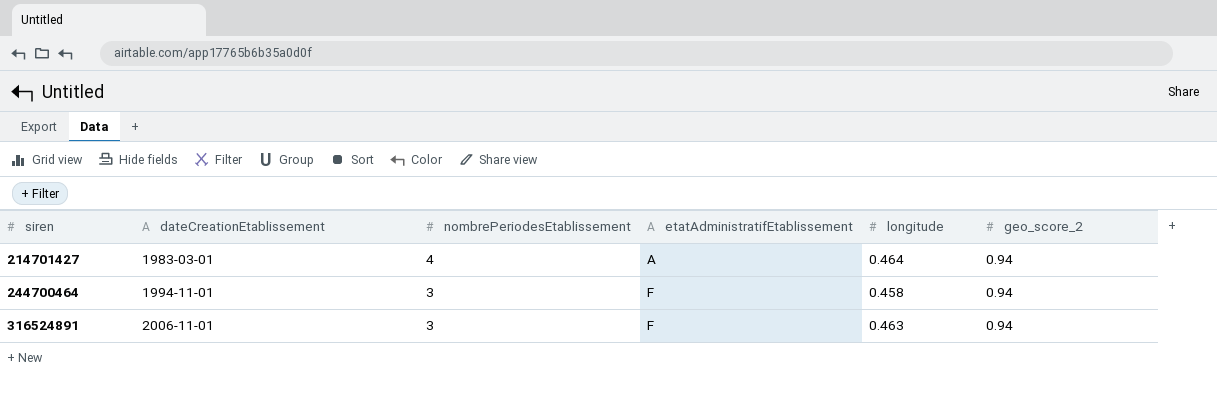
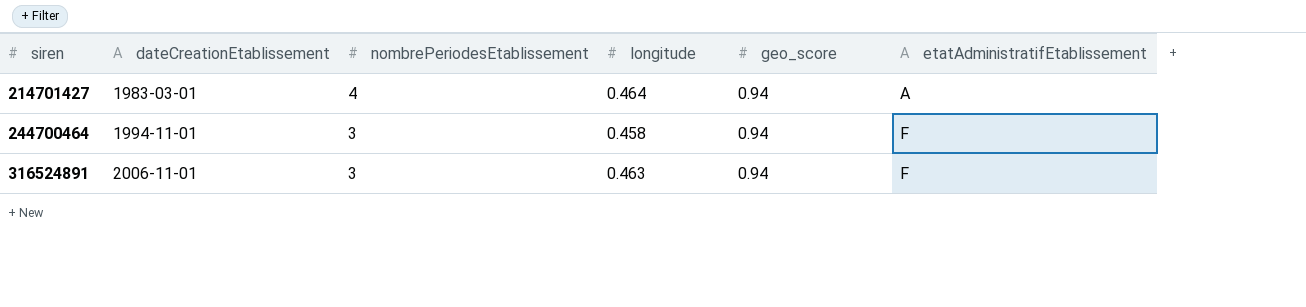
column name: geo_score_2 -> geo_score
column etatAdministratifEtablissement | position: 4 -> 6

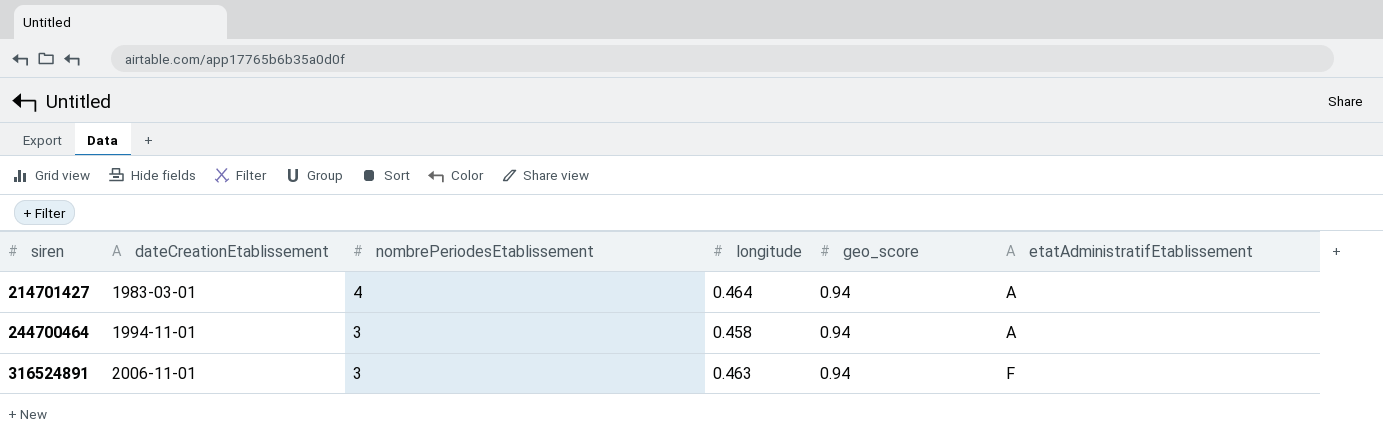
244700464 | etatAdministratifEtablissement: F -> A

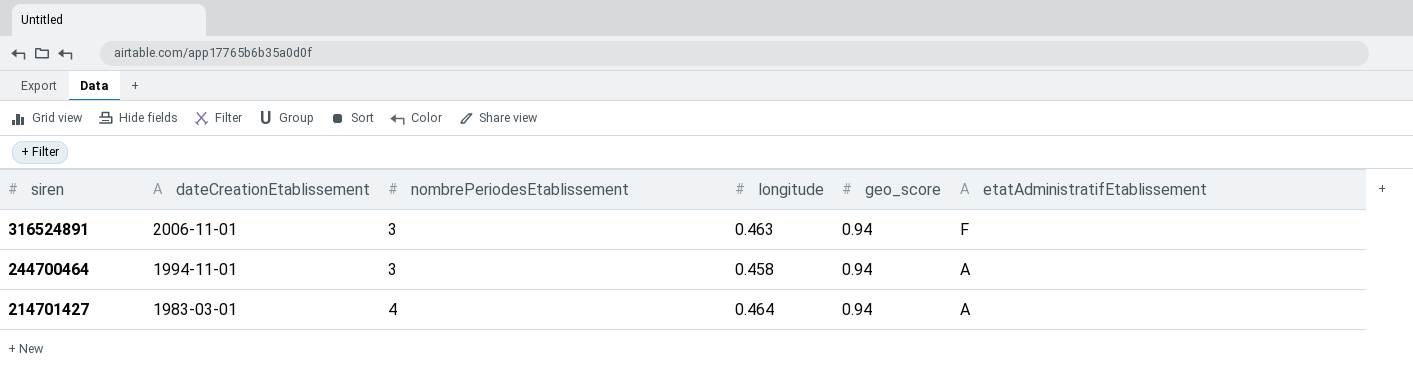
row order: siren ascending -> siren descending

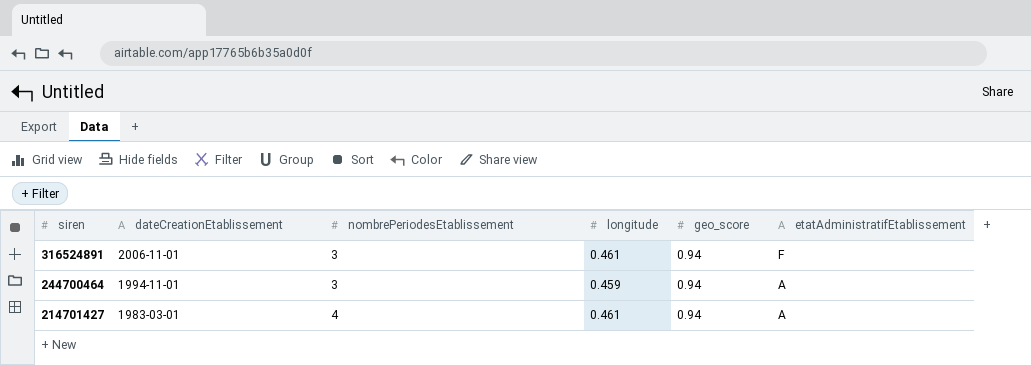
316524891 | longitude: 0.463 -> 0.461
244700464 | longitude: 0.458 -> 0.459
214701427 | longitude: 0.464 -> 0.461

